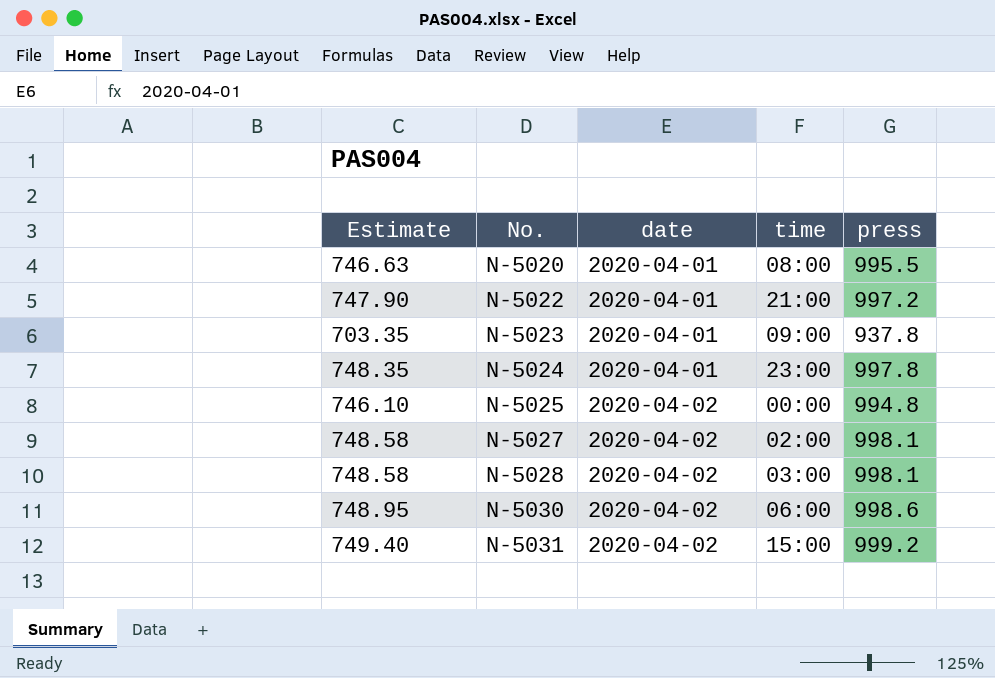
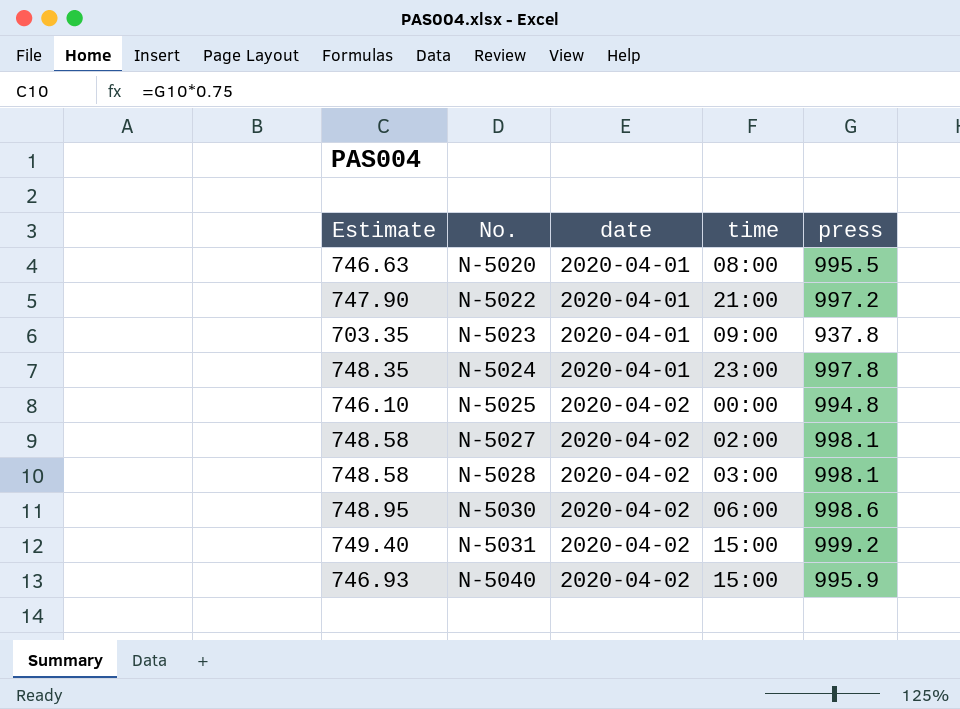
row N-5040: none -> 746.93 | 2020-04-02 | 15:00 | 995.9

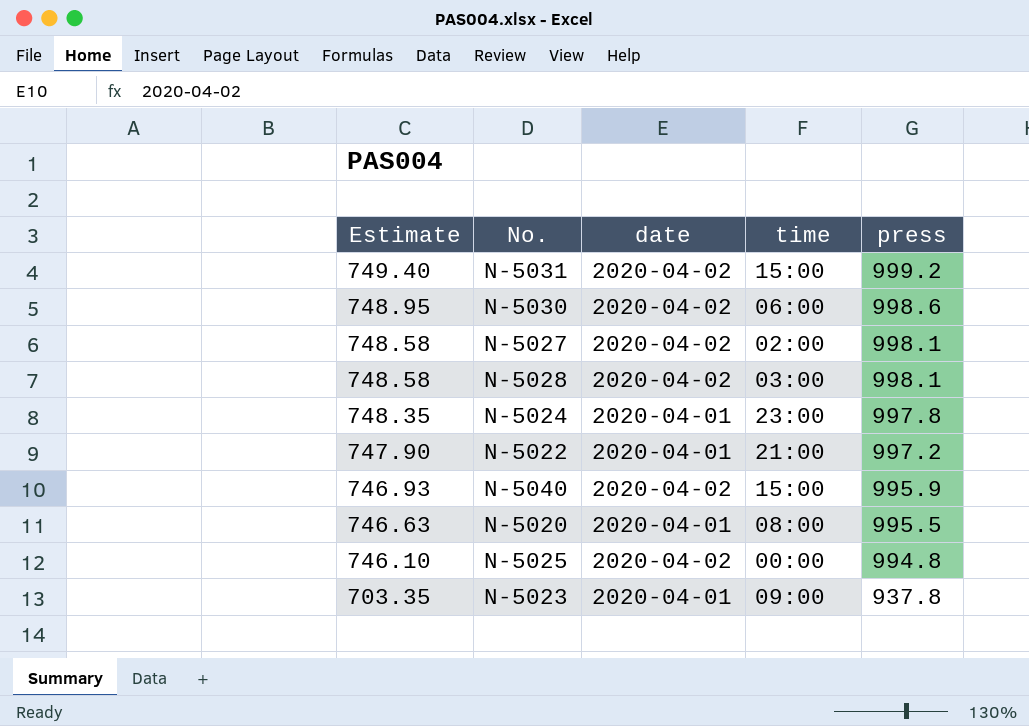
row order: No. ascending -> Estimate descending

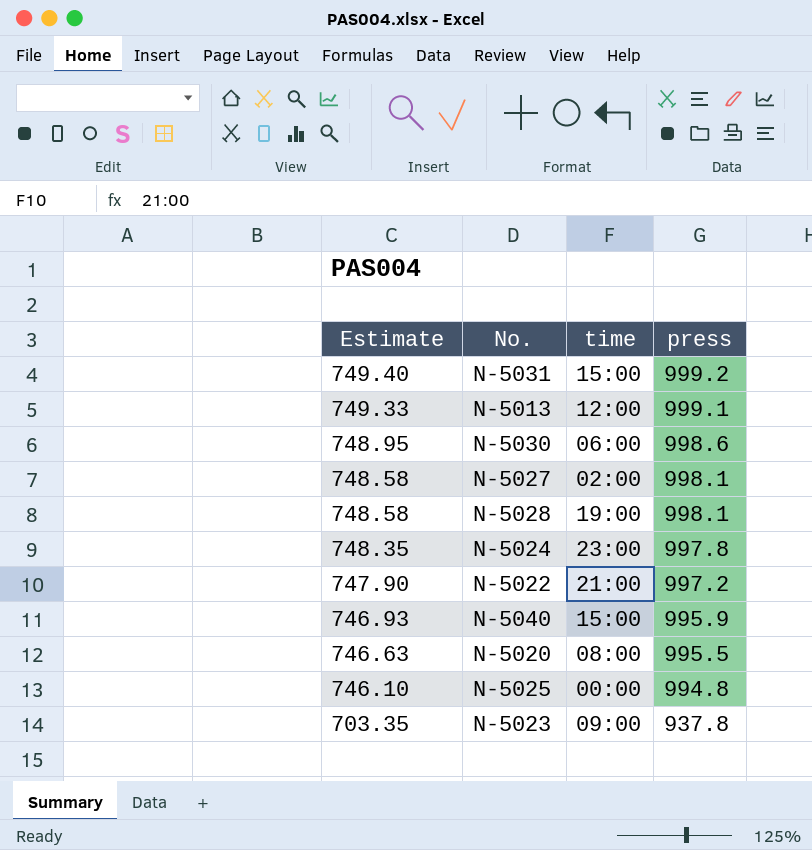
column date | position: 3 -> none
row N-5013: none -> 749.33 | 12:00 | 999.1
N-5028 | time: 03:00 -> 19:00

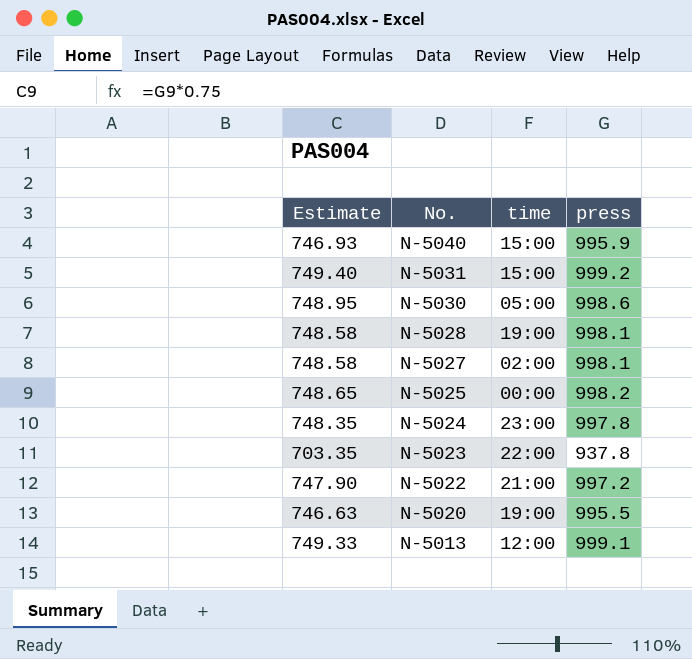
row order: Estimate descending -> No. descending
N-5030 | time: 06:00 -> 05:00
N-5025 | Estimate: 746.10 -> 748.65
N-5025 | press: 994.8 -> 998.2
N-5023 | time: 09:00 -> 22:00
N-5020 | time: 08:00 -> 19:00

